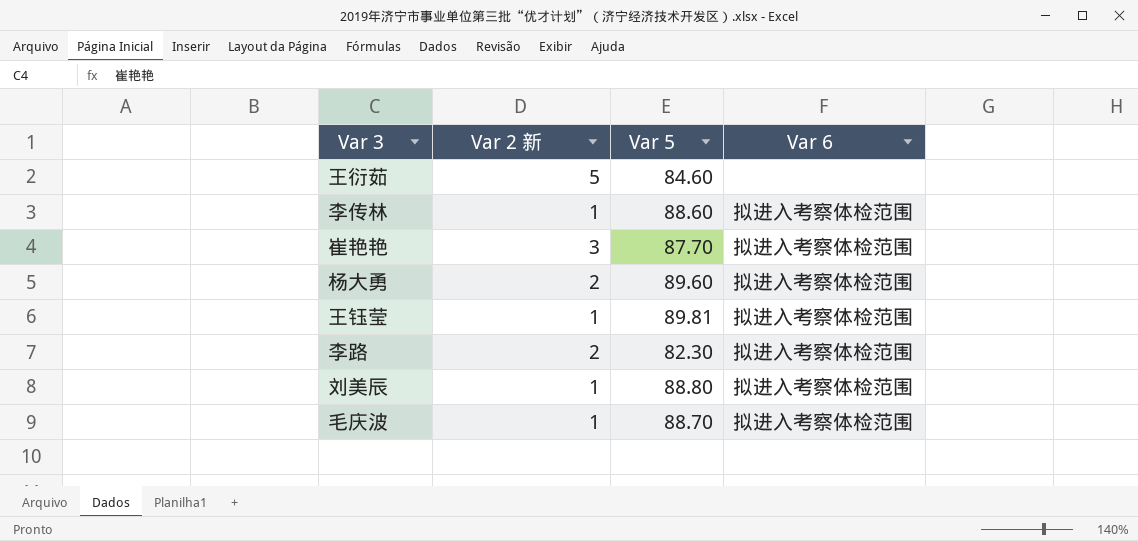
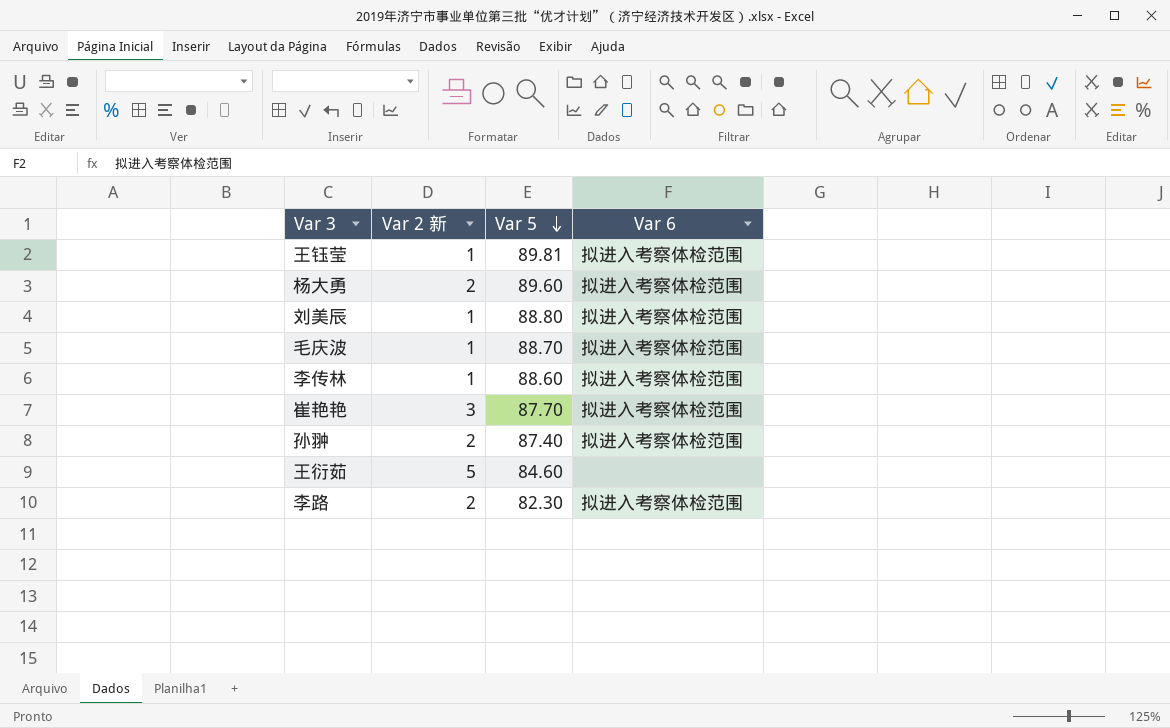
row order: none -> Var 5 descending
row 孙翀: none -> 2 | 87.40 | 拟进入考察体检范围

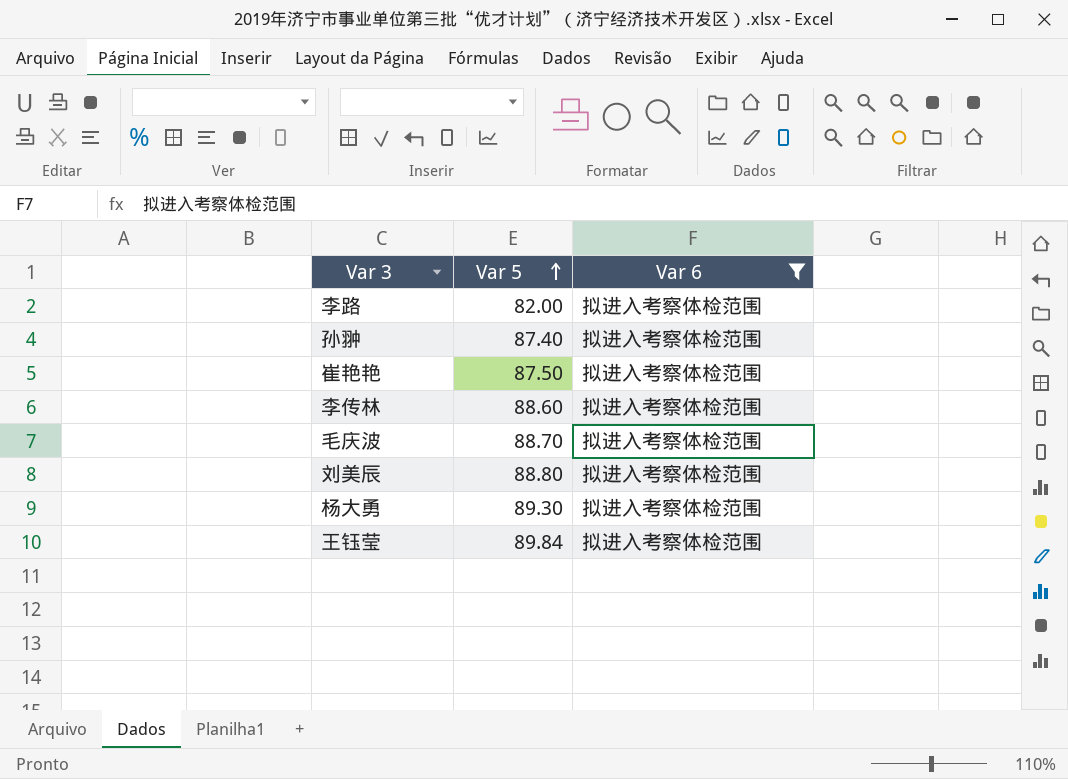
filter: none -> Var 6 = 拟进入考察体检范围
row order: Var 5 descending -> Var 5 ascending
column Var 2 新 | position: 2 -> none
李路 | Var 5: 82.30 -> 82.00
崔艳艳 | Var 5: 87.70 -> 87.50
杨大勇 | Var 5: 89.60 -> 89.30
王钰莹 | Var 5: 89.81 -> 89.84

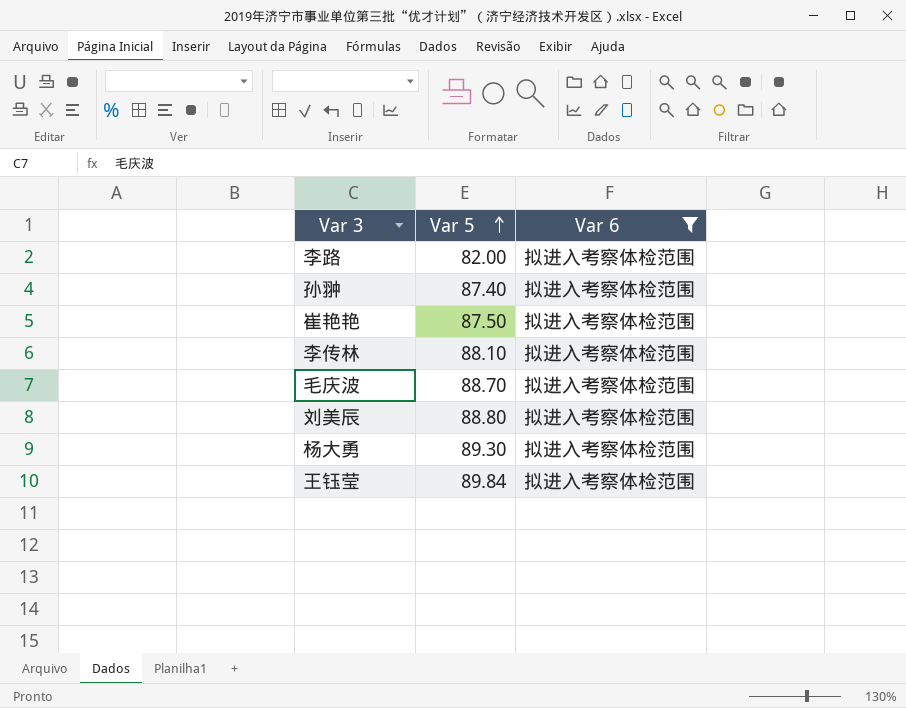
李传林 | Var 5: 88.60 -> 88.10

